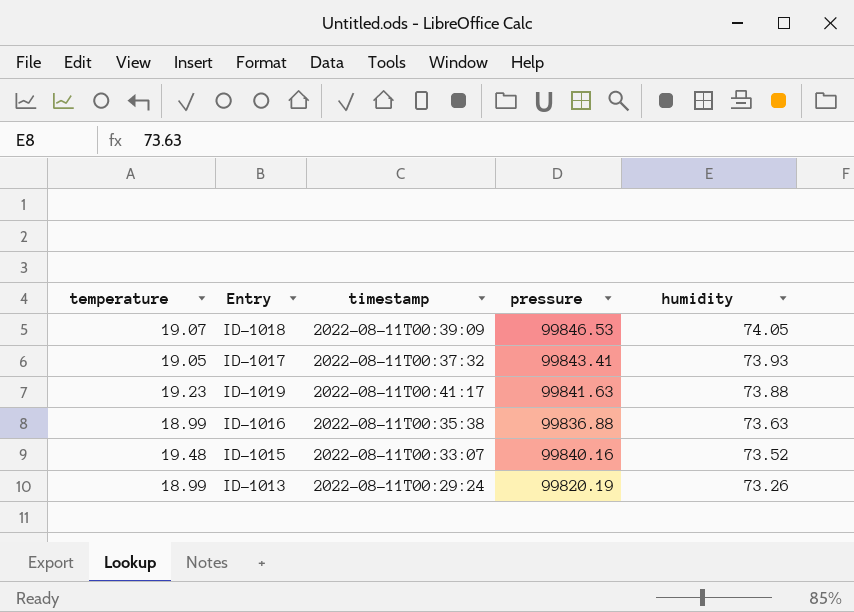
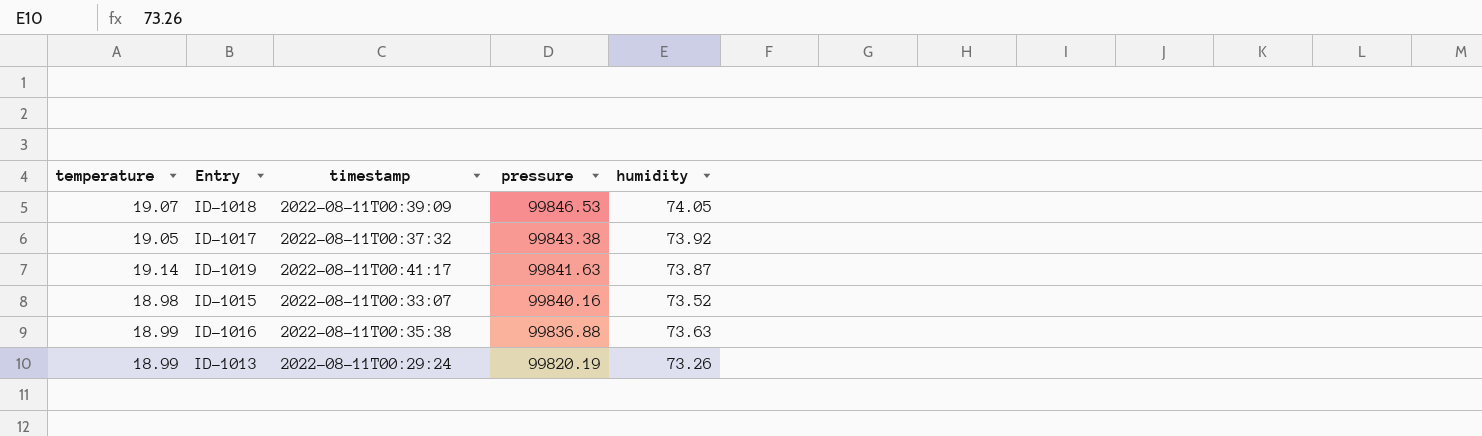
row order: humidity descending -> pressure descending
ID-1017 | pressure: 99843.41 -> 99843.38
ID-1017 | humidity: 73.93 -> 73.92
ID-1019 | temperature: 19.23 -> 19.14
ID-1019 | humidity: 73.88 -> 73.87
ID-1015 | temperature: 19.48 -> 18.98

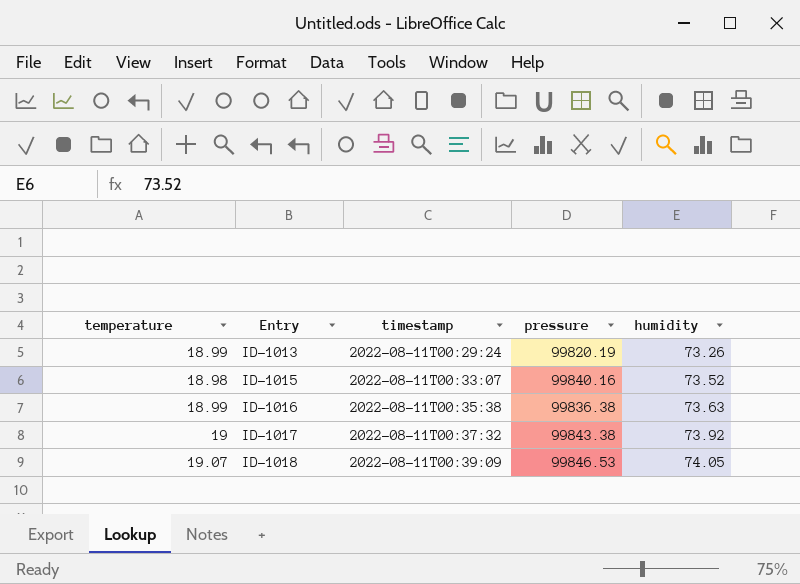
row order: pressure descending -> Entry ascending
row ID-1019: 19.14 | 2022-08-11T00:41:17 | 99841.63 | 73.87 -> none
ID-1016 | pressure: 99836.88 -> 99836.38
ID-1017 | temperature: 19.05 -> 19

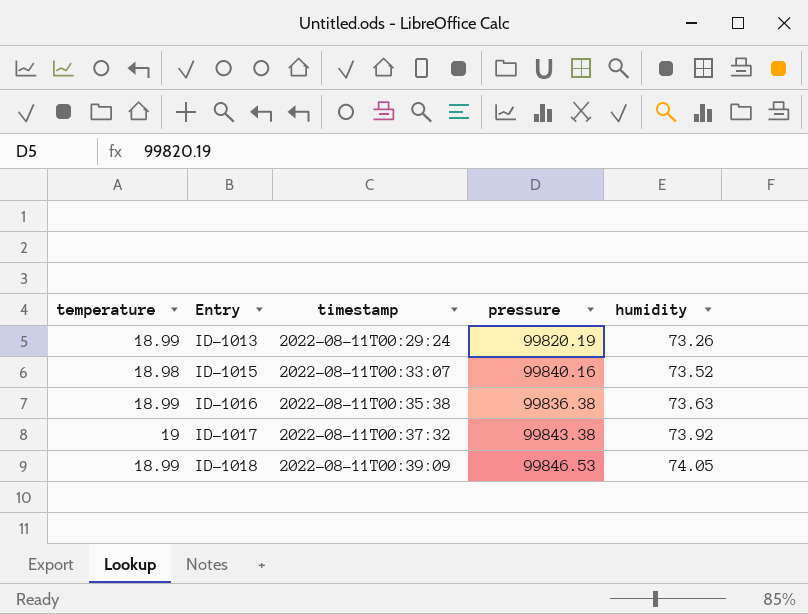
ID-1018 | temperature: 19.07 -> 18.99

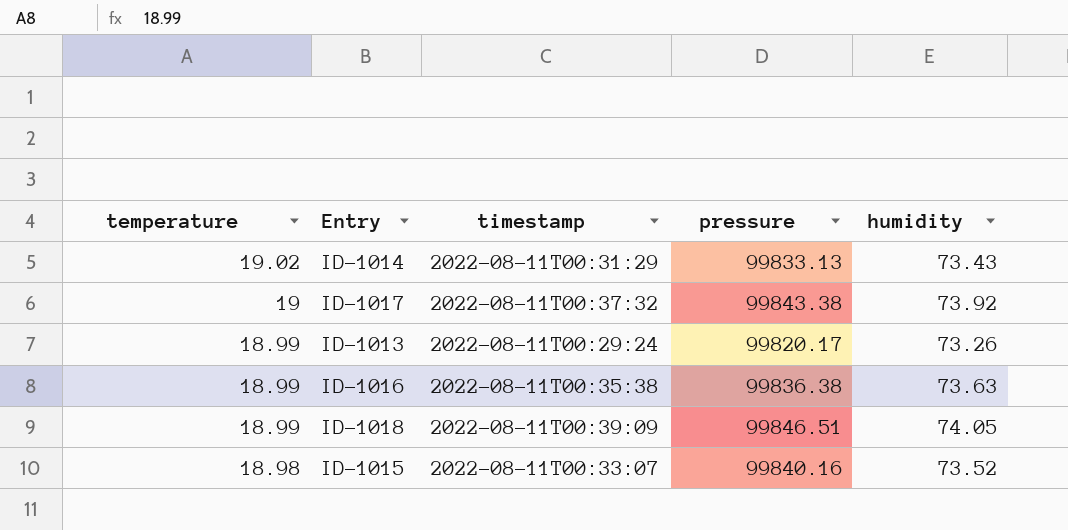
row order: Entry ascending -> temperature descending
row ID-1014: none -> 19.02 | 2022-08-11T00:31:29 | 99833.13 | 73.43
ID-1013 | pressure: 99820.19 -> 99820.17
ID-1018 | pressure: 99846.53 -> 99846.51

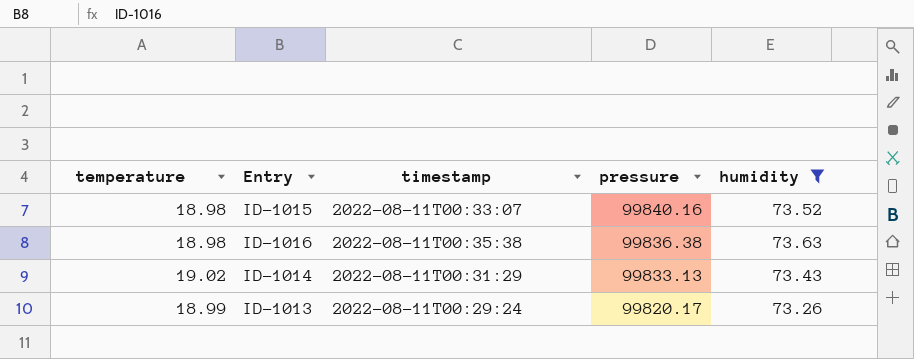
filter: none -> humidity <= 73.63
row order: temperature descending -> pressure descending
ID-1016 | temperature: 18.99 -> 18.98

